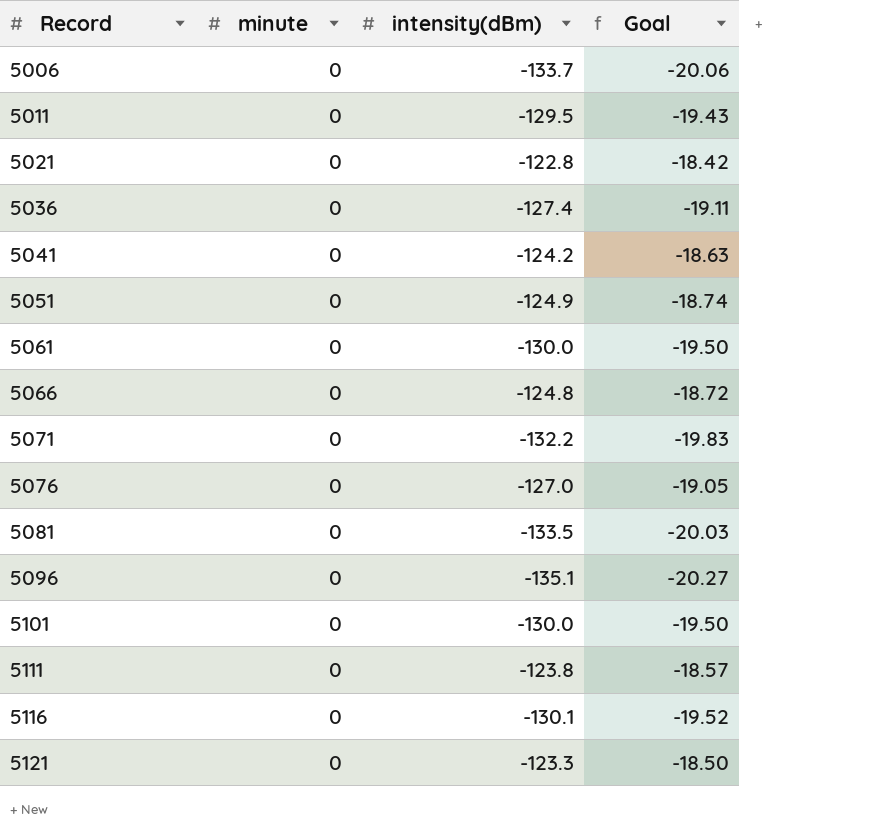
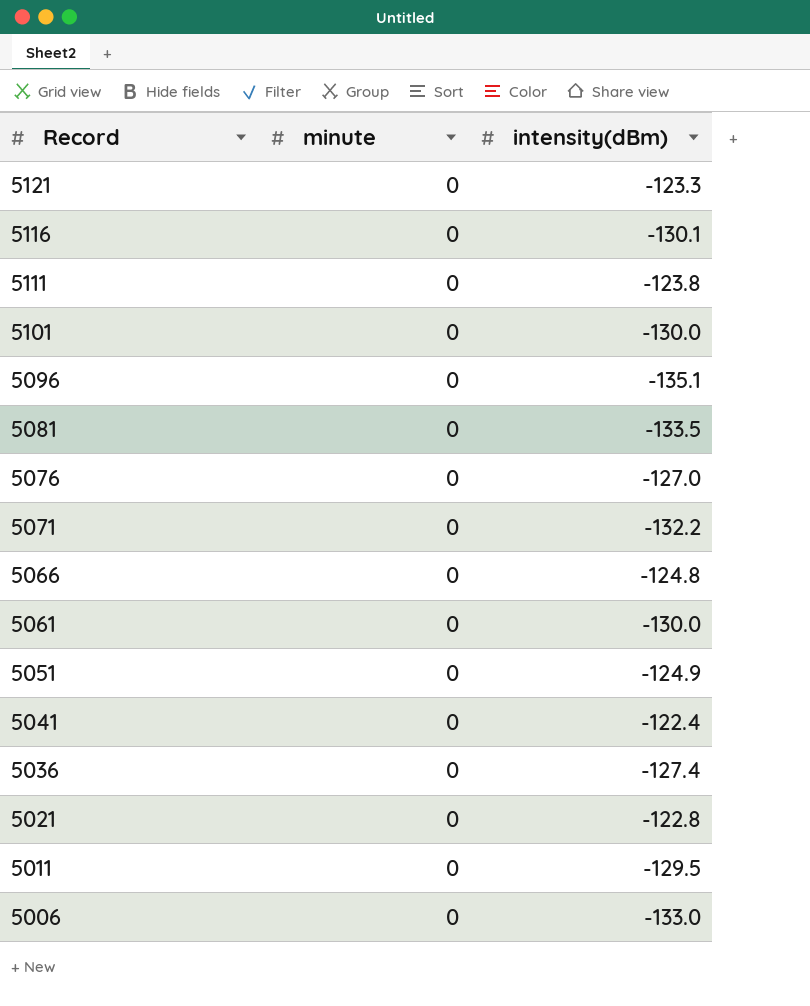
row order: Record ascending -> Record descending
column Goal | formula: [intensity(dBm)] * 0.15 -> none
5041 | intensity(dBm): -124.2 -> -122.4
5006 | intensity(dBm): -133.7 -> -133.0

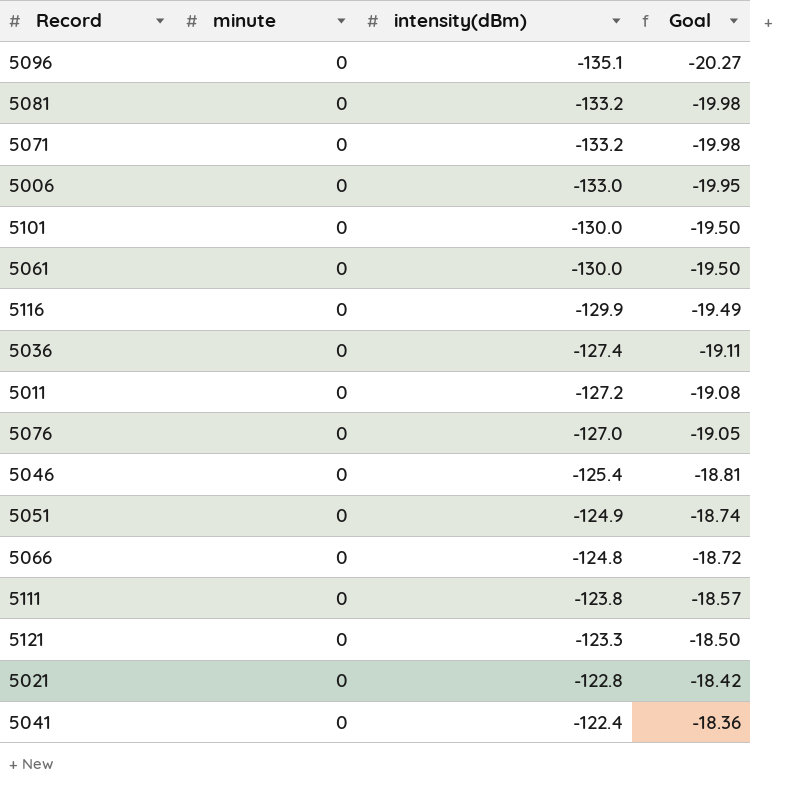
row order: Record descending -> intensity(dBm) ascending
column Goal | formula: none -> [intensity(dBm)] * 0.15
5081 | intensity(dBm): -133.5 -> -133.2
5071 | intensity(dBm): -132.2 -> -133.2
5116 | intensity(dBm): -130.1 -> -129.9
5011 | intensity(dBm): -129.5 -> -127.2
row 5046: none -> 0 | -125.4 | -18.81

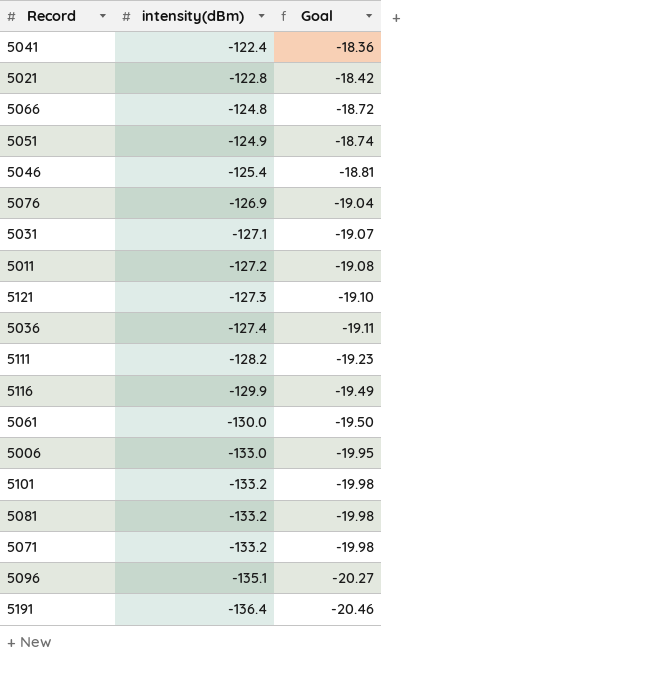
row order: intensity(dBm) ascending -> intensity(dBm) descending
column minute | position: 2 -> none
5076 | intensity(dBm): -127.0 -> -126.9
5076 | Goal: -19.05 -> -19.04
row 5031: none -> -127.1 | -19.07
5121 | intensity(dBm): -123.3 -> -127.3
5121 | Goal: -18.50 -> -19.10
5111 | intensity(dBm): -123.8 -> -128.2
5111 | Goal: -18.57 -> -19.23
5101 | intensity(dBm): -130.0 -> -133.2
5101 | Goal: -19.50 -> -19.98
row 5191: none -> -136.4 | -20.46

